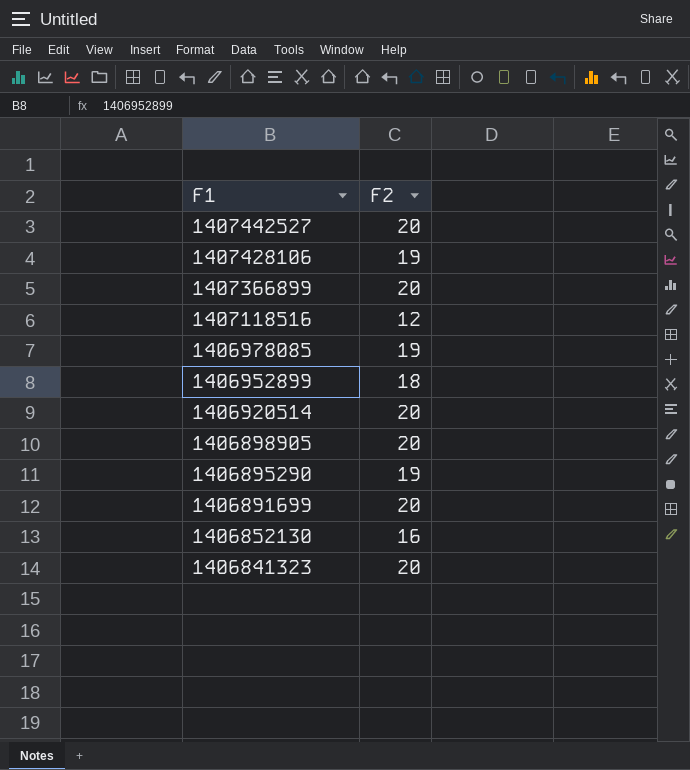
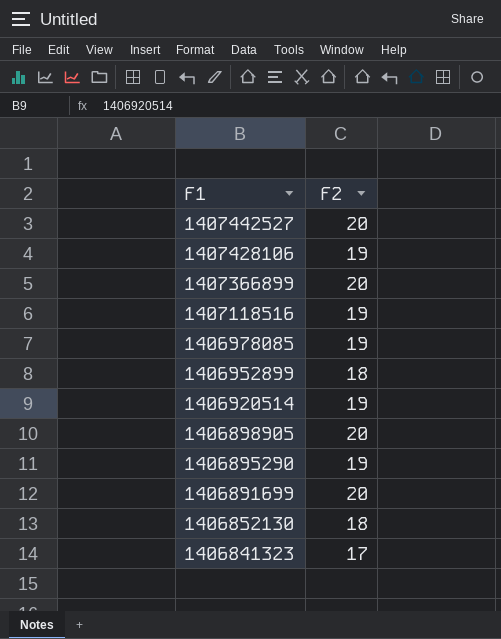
1407118516 | F2: 12 -> 19
1406920514 | F2: 20 -> 19
1406852130 | F2: 16 -> 18
1406841323 | F2: 20 -> 17

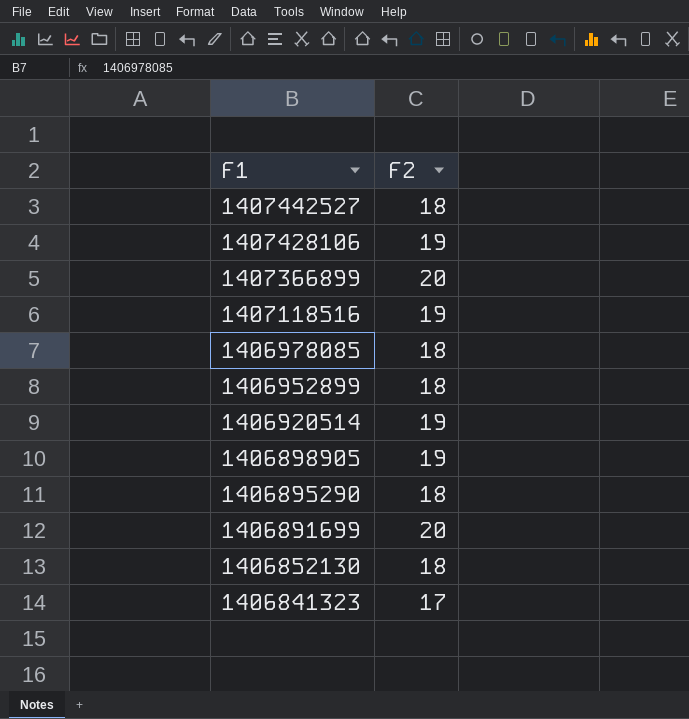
1407442527 | F2: 20 -> 18
1406978085 | F2: 19 -> 18
1406898905 | F2: 20 -> 19
1406895290 | F2: 19 -> 18

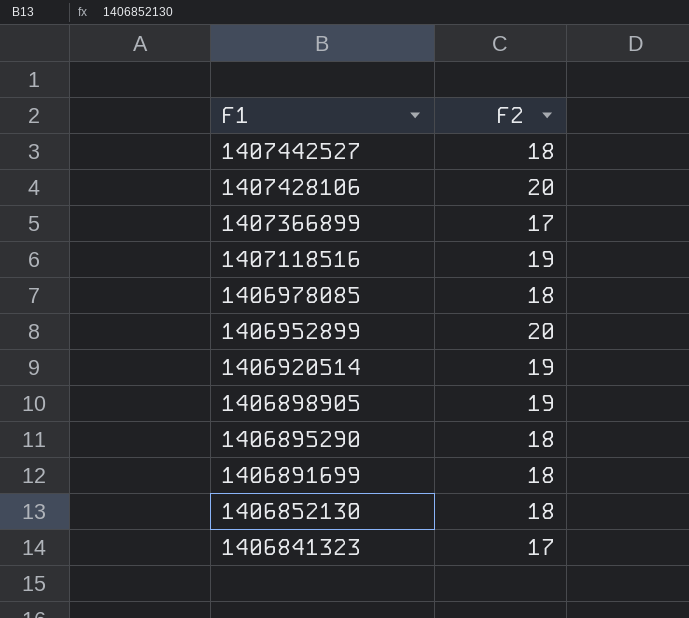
1407428106 | F2: 19 -> 20
1407366899 | F2: 20 -> 17
1406952899 | F2: 18 -> 20
1406891699 | F2: 20 -> 18

